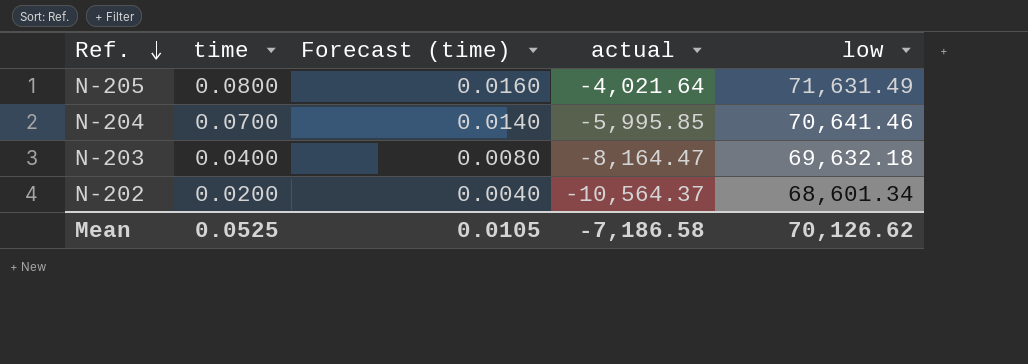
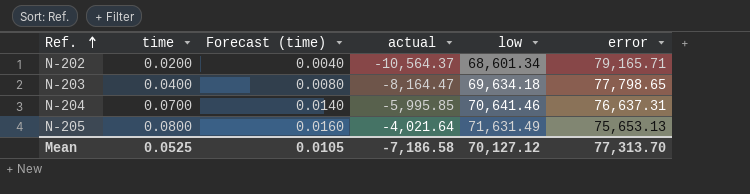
row order: Ref. descending -> Ref. ascending
column error | formula: none -> [low] - [actual]
N-203 | low: 69,632.18 -> 69,634.18
Mean | low: 70,126.62 -> 70,127.12

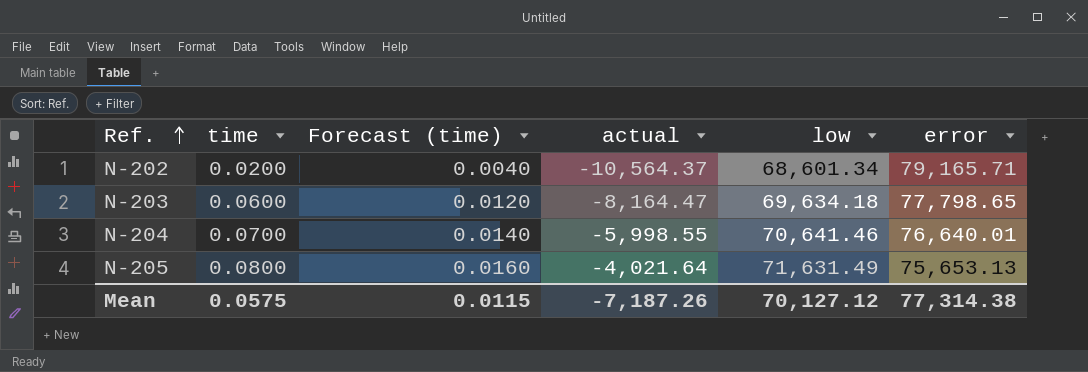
N-203 | time: 0.0400 -> 0.0600
N-203 | Forecast (time): 0.0080 -> 0.0120
N-204 | actual: -5,995.85 -> -5,998.55
N-204 | error: 76,637.31 -> 76,640.01
Mean | time: 0.0525 -> 0.0575
Mean | Forecast (time): 0.0105 -> 0.0115
Mean | actual: -7,186.58 -> -7,187.26
Mean | error: 77,313.70 -> 77,314.38

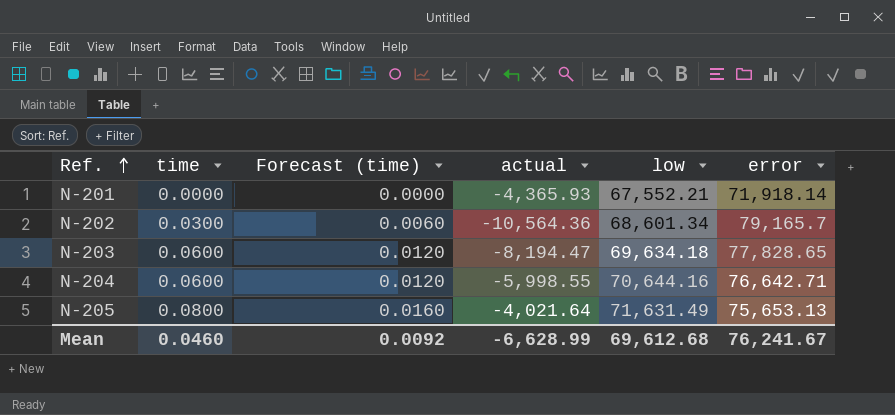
row N-201: none -> 0.0000 | 0.0000 | -4,365.93 | 67,552.21 | 71,918.14
N-202 | time: 0.0200 -> 0.0300
N-202 | Forecast (time): 0.0040 -> 0.0060
N-202 | actual: -10,564.37 -> -10,564.36
N-202 | error: 79,165.71 -> 79,165.7
N-203 | actual: -8,164.47 -> -8,194.47
N-203 | error: 77,798.65 -> 77,828.65
N-204 | time: 0.0700 -> 0.0600
N-204 | Forecast (time): 0.0140 -> 0.0120
N-204 | low: 70,641.46 -> 70,644.16
N-204 | error: 76,640.01 -> 76,642.71
Mean | time: 0.0575 -> 0.0460
Mean | Forecast (time): 0.0115 -> 0.0092
Mean | actual: -7,187.26 -> -6,628.99
Mean | low: 70,127.12 -> 69,612.68
Mean | error: 77,314.38 -> 76,241.67

